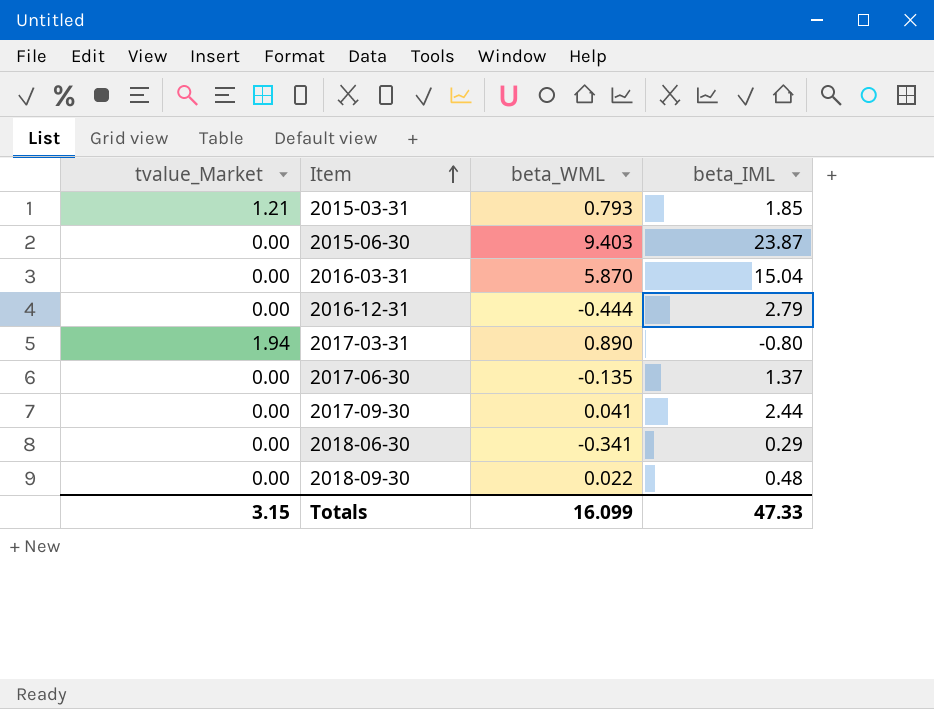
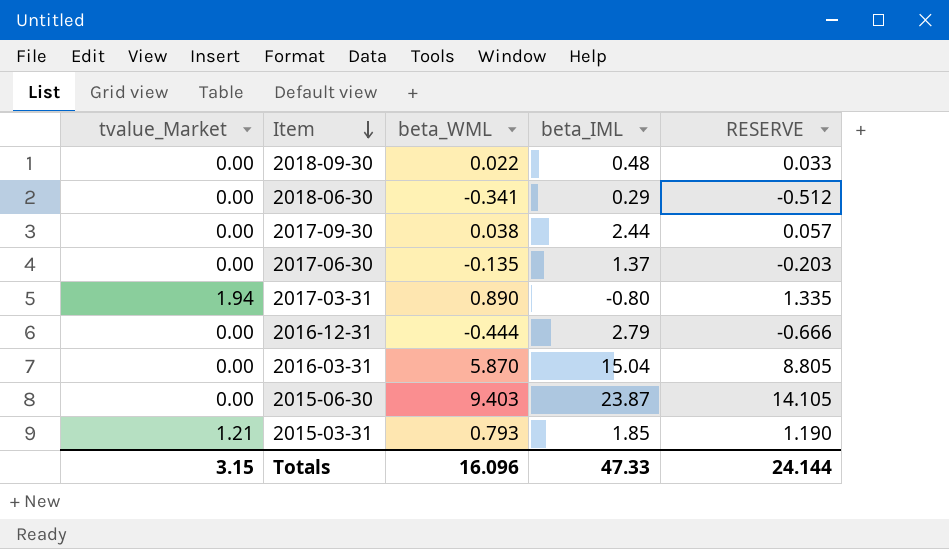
row order: Item ascending -> Item descending
column RESERVE | formula: none -> [beta_WML] * 1.5
2017-09-30 | beta_WML: 0.041 -> 0.038
Totals | beta_WML: 16.099 -> 16.096

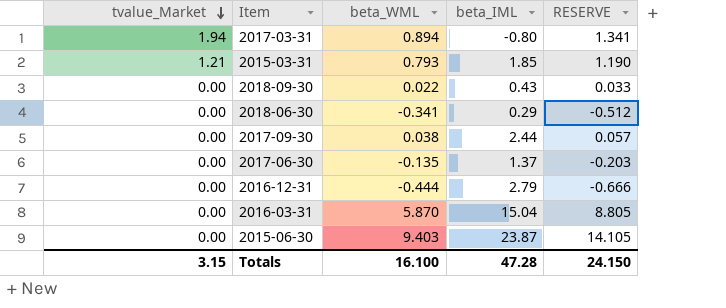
row order: Item descending -> tvalue_Market descending
2017-03-31 | beta_WML: 0.890 -> 0.894
2017-03-31 | RESERVE: 1.335 -> 1.341
2018-09-30 | beta_IML: 0.48 -> 0.43
Totals | beta_WML: 16.096 -> 16.100
Totals | beta_IML: 47.33 -> 47.28
Totals | RESERVE: 24.144 -> 24.150

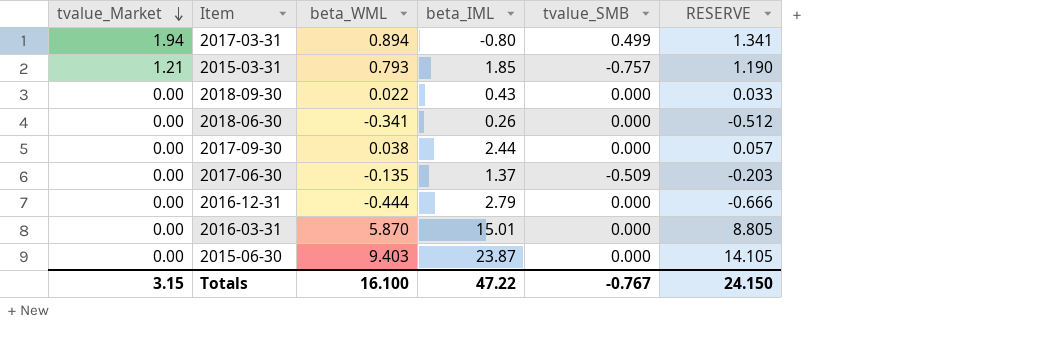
column tvalue_SMB | position: none -> 5
2018-06-30 | beta_IML: 0.29 -> 0.26
2016-03-31 | beta_IML: 15.04 -> 15.01
Totals | beta_IML: 47.28 -> 47.22

